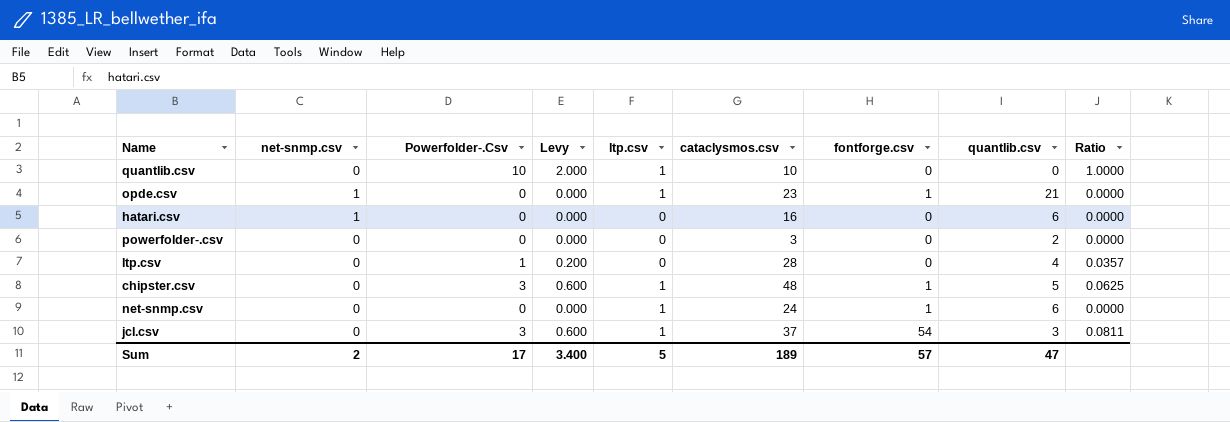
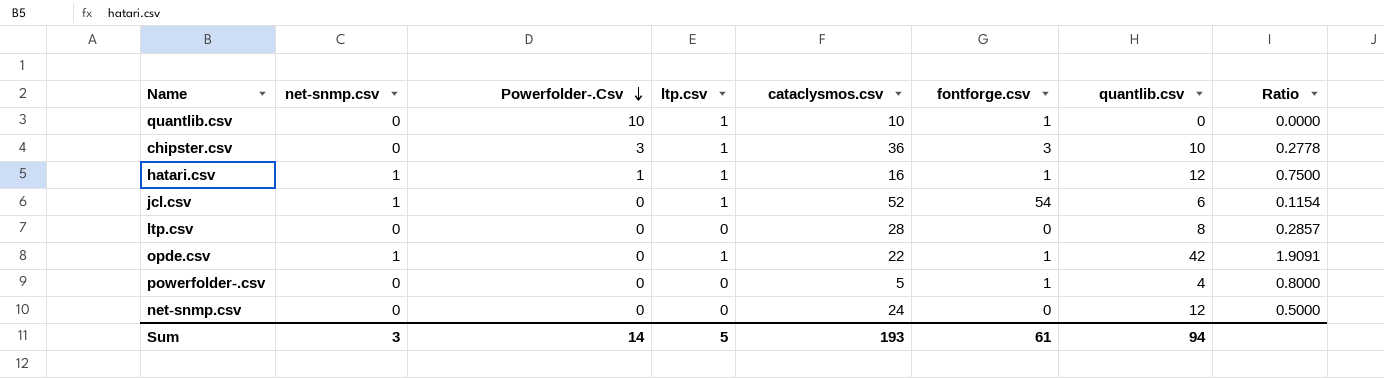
row order: none -> Powerfolder-.Csv descending
column Levy | formula: [Powerfolder-.Csv] * 0.2 -> none
column Ratio | formula: [Powerfolder-.Csv] / [cataclysmos.csv] -> [quantlib.csv] / [cataclysmos.csv]
quantlib.csv | fontforge.csv: 0 -> 1
chipster.csv | cataclysmos.csv: 48 -> 36
chipster.csv | fontforge.csv: 1 -> 3
chipster.csv | quantlib.csv: 5 -> 10
hatari.csv | Powerfolder-.Csv: 0 -> 1
hatari.csv | ltp.csv: 0 -> 1
hatari.csv | fontforge.csv: 0 -> 1
hatari.csv | quantlib.csv: 6 -> 12
jcl.csv | net-snmp.csv: 0 -> 1
jcl.csv | Powerfolder-.Csv: 3 -> 0
jcl.csv | cataclysmos.csv: 37 -> 52
jcl.csv | quantlib.csv: 3 -> 6
ltp.csv | Powerfolder-.Csv: 1 -> 0
ltp.csv | quantlib.csv: 4 -> 8
opde.csv | cataclysmos.csv: 23 -> 22
opde.csv | quantlib.csv: 21 -> 42
powerfolder-.csv | cataclysmos.csv: 3 -> 5
powerfolder-.csv | fontforge.csv: 0 -> 1
powerfolder-.csv | quantlib.csv: 2 -> 4
net-snmp.csv | ltp.csv: 1 -> 0
net-snmp.csv | fontforge.csv: 1 -> 0
net-snmp.csv | quantlib.csv: 6 -> 12
Sum | net-snmp.csv: 2 -> 3
Sum | Powerfolder-.Csv: 17 -> 14
Sum | cataclysmos.csv: 189 -> 193
Sum | fontforge.csv: 57 -> 61
Sum | quantlib.csv: 47 -> 94

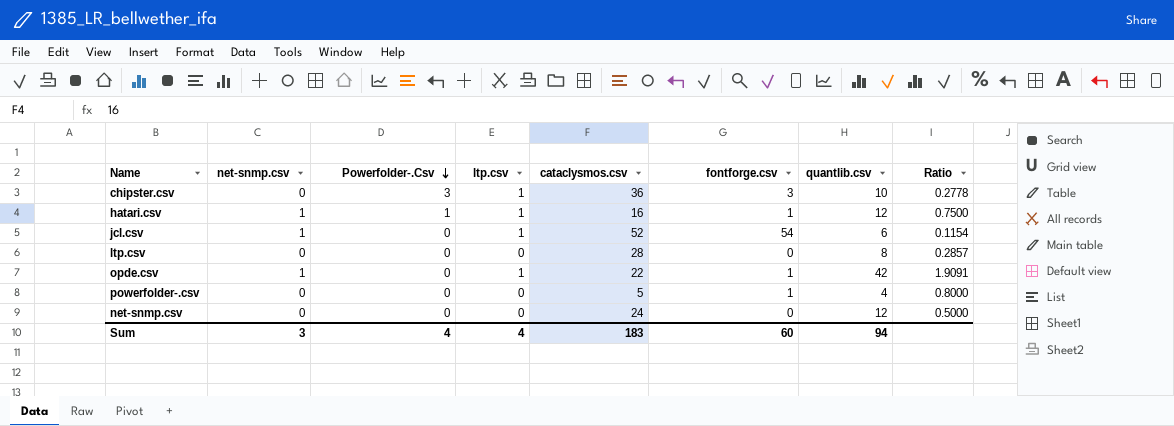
row quantlib.csv: 0 | 10 | 1 | 10 | 1 | 0 | 0.0000 -> none
Sum | Powerfolder-.Csv: 14 -> 4
Sum | ltp.csv: 5 -> 4
Sum | cataclysmos.csv: 193 -> 183
Sum | fontforge.csv: 61 -> 60

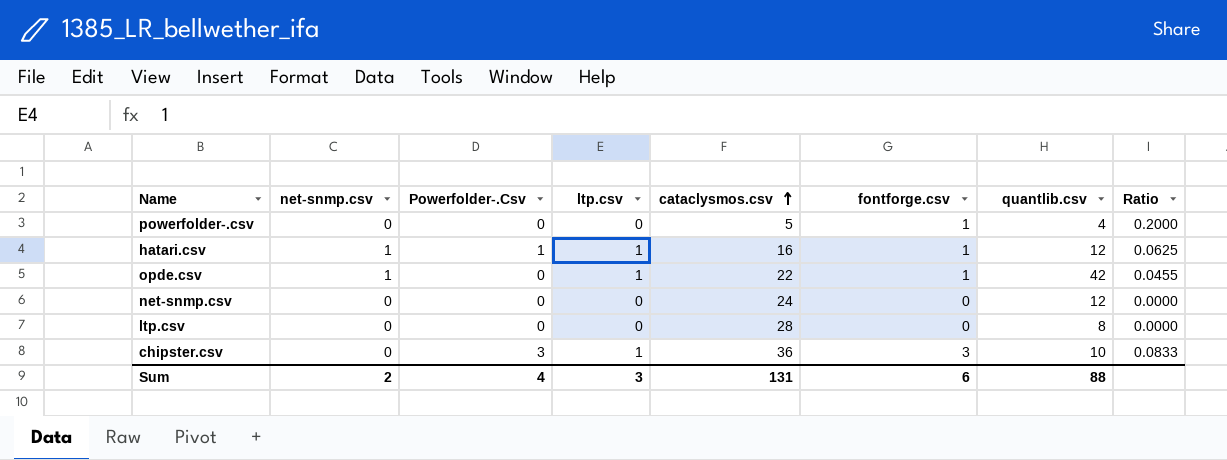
row order: Powerfolder-.Csv descending -> cataclysmos.csv ascending
column Ratio | formula: [quantlib.csv] / [cataclysmos.csv] -> [fontforge.csv] / [cataclysmos.csv]
row jcl.csv: 1 | 0 | 1 | 52 | 54 | 6 | 0.1154 -> none
Sum | net-snmp.csv: 3 -> 2
Sum | ltp.csv: 4 -> 3
Sum | cataclysmos.csv: 183 -> 131
Sum | fontforge.csv: 60 -> 6
Sum | quantlib.csv: 94 -> 88

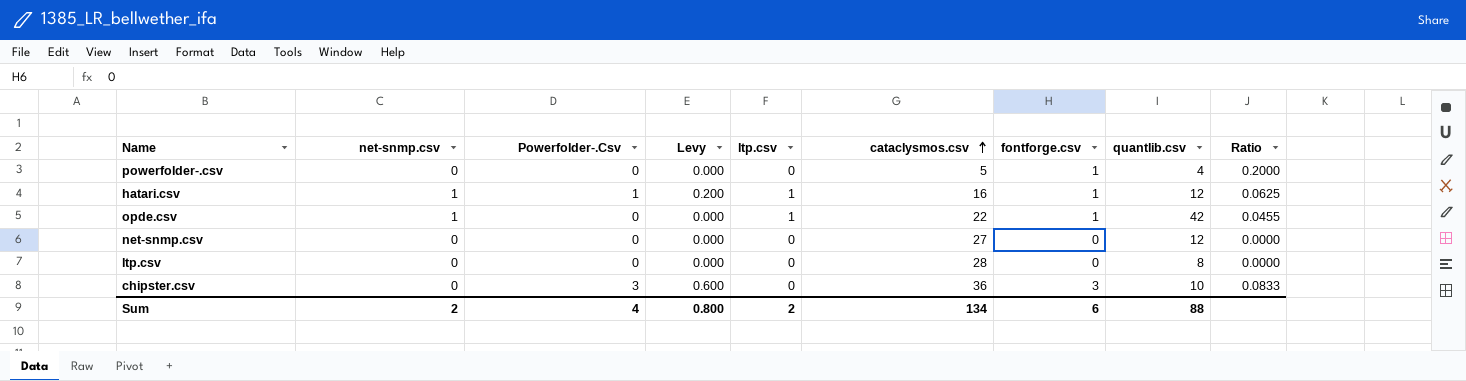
column Levy | formula: none -> [Powerfolder-.Csv] * 0.2
net-snmp.csv | cataclysmos.csv: 24 -> 27
chipster.csv | ltp.csv: 1 -> 0
Sum | ltp.csv: 3 -> 2
Sum | cataclysmos.csv: 131 -> 134

